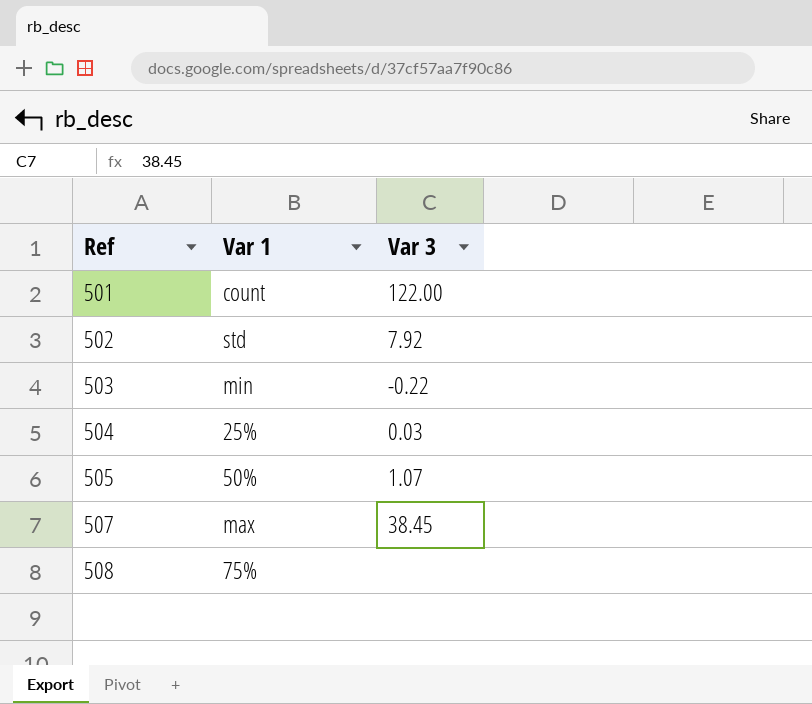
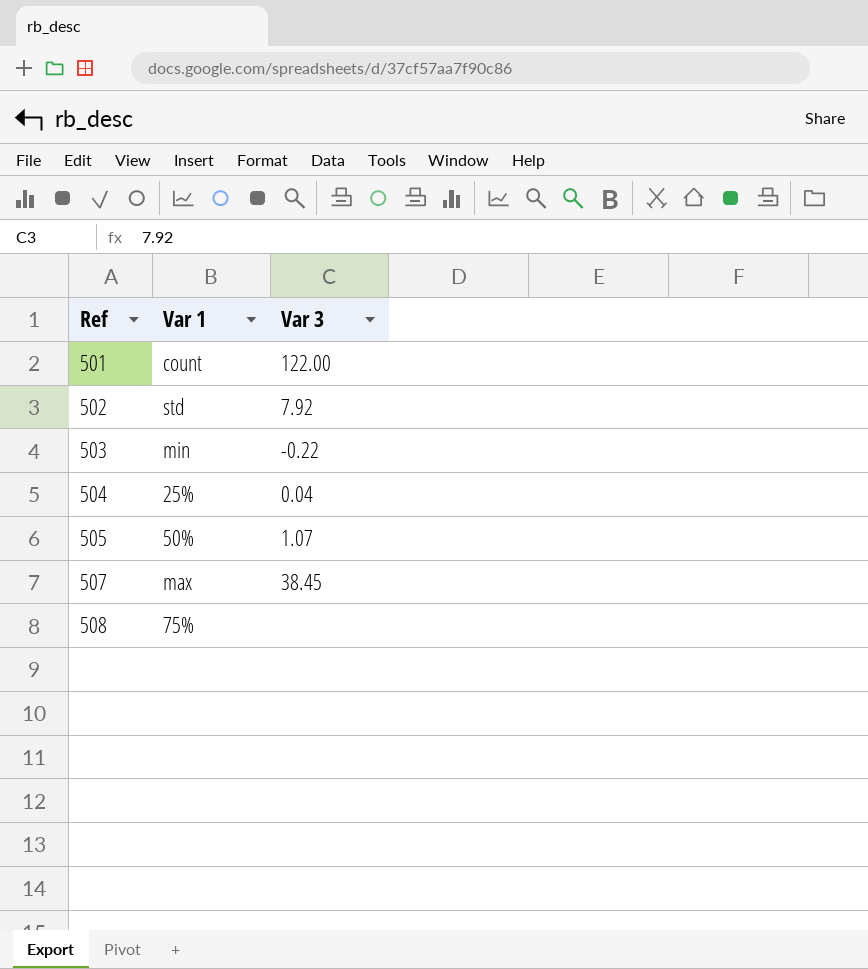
504 | Var 3: 0.03 -> 0.04

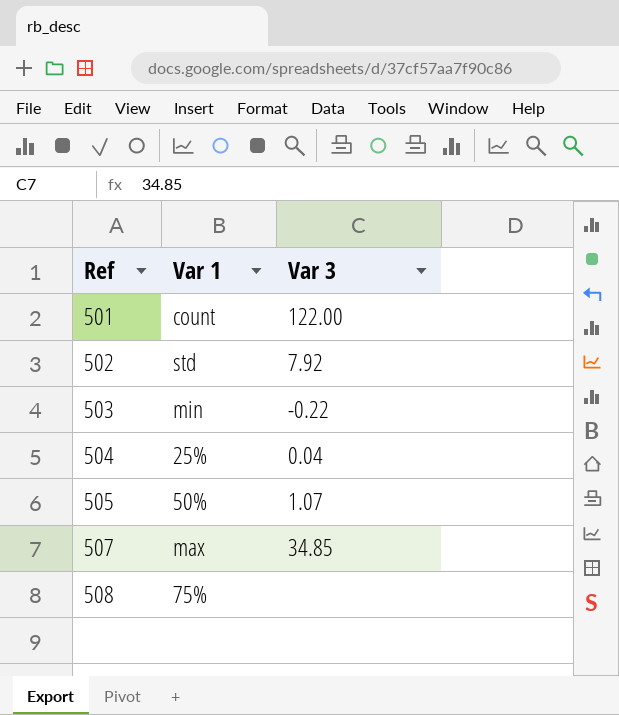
507 | Var 3: 38.45 -> 34.85

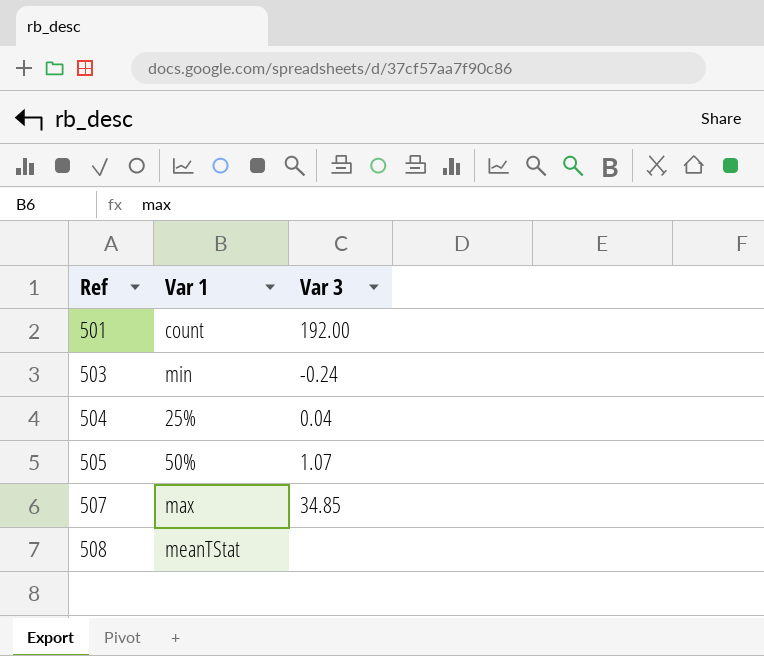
row 502: std | 7.92 -> none
501 | Var 3: 122.00 -> 192.00
503 | Var 3: -0.22 -> -0.24
508 | Var 1: 75% -> meanTStat

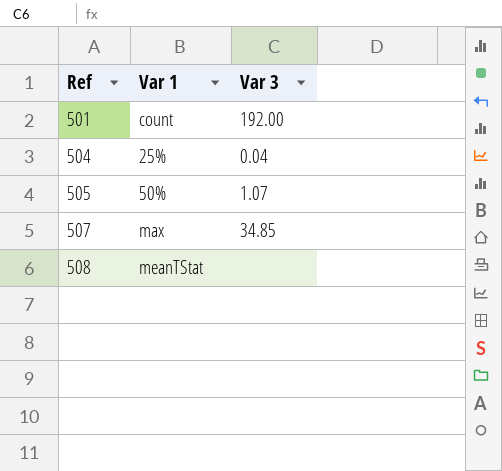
row 503: min | -0.24 -> none

